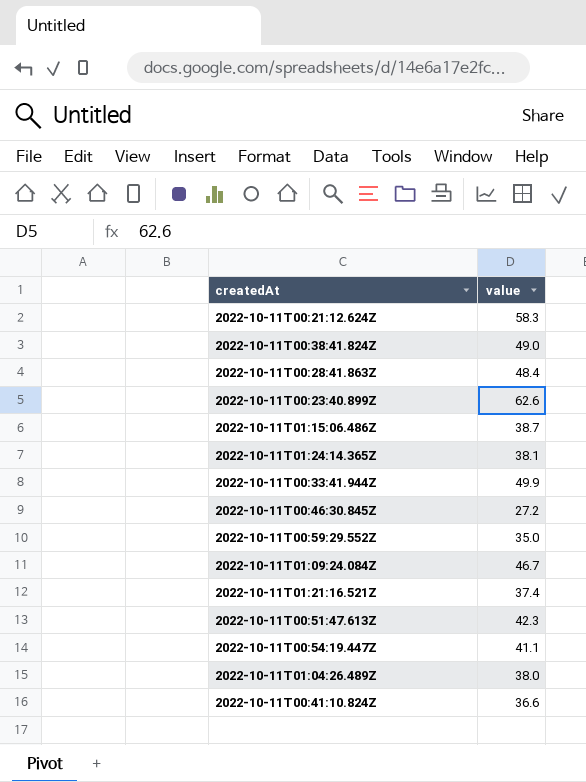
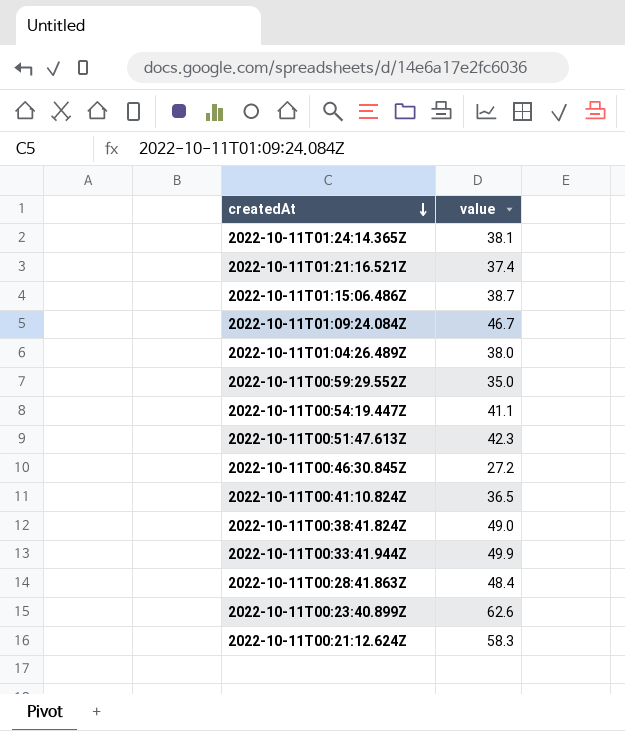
row order: none -> createdAt descending
2022-10-11T00:41:10.824Z | value: 36.6 -> 36.5

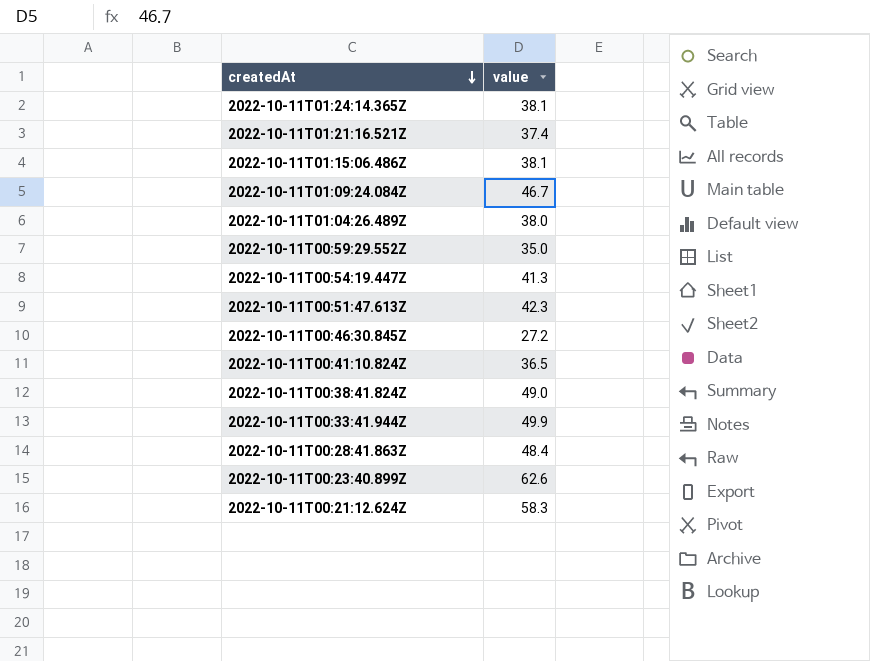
2022-10-11T01:15:06.486Z | value: 38.7 -> 38.1
2022-10-11T00:54:19.447Z | value: 41.1 -> 41.3

